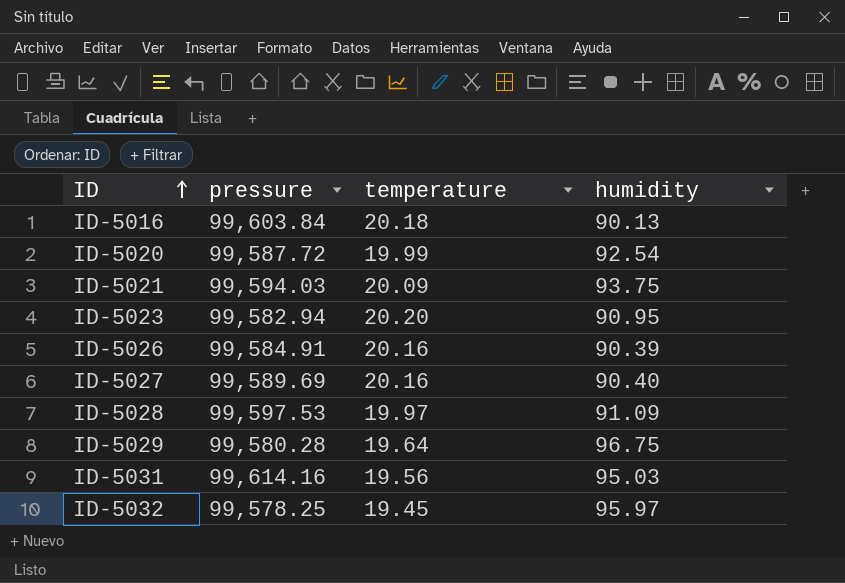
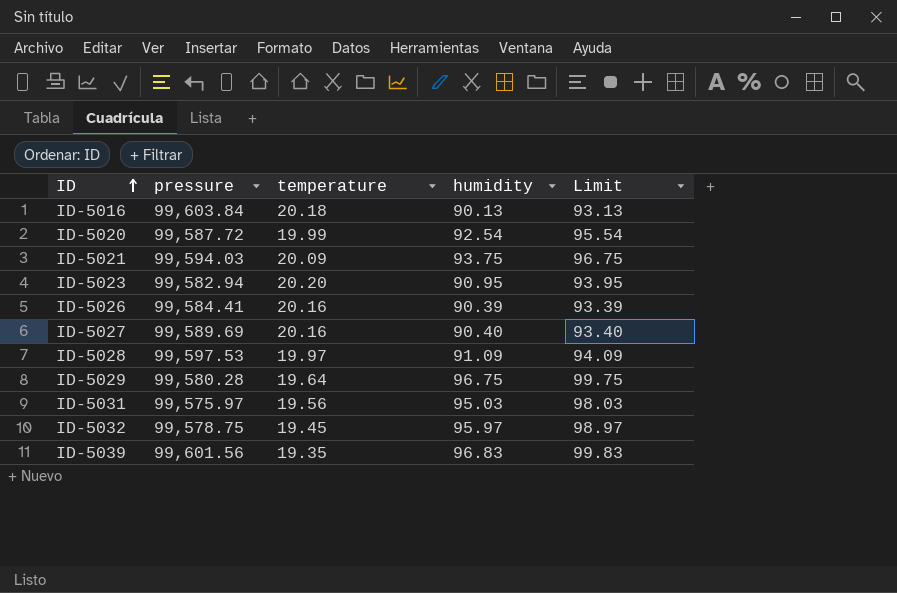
column Limit | formula: none -> [humidity] + 3
ID-5026 | pressure: 99,584.91 -> 99,584.41
ID-5031 | pressure: 99,614.16 -> 99,575.97
ID-5032 | pressure: 99,578.25 -> 99,578.75
row ID-5039: none -> 99,601.56 | 19.35 | 96.83 | 99.83

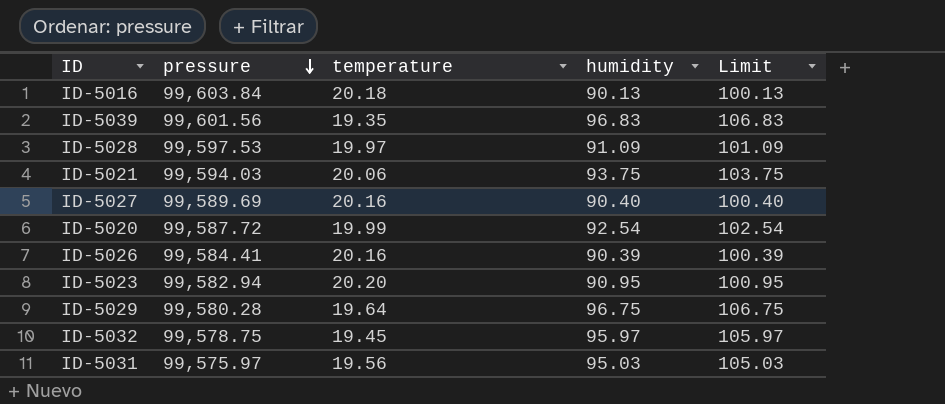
row order: ID ascending -> pressure descending
column Limit | formula: [humidity] + 3 -> [humidity] + 10
ID-5021 | temperature: 20.09 -> 20.06

